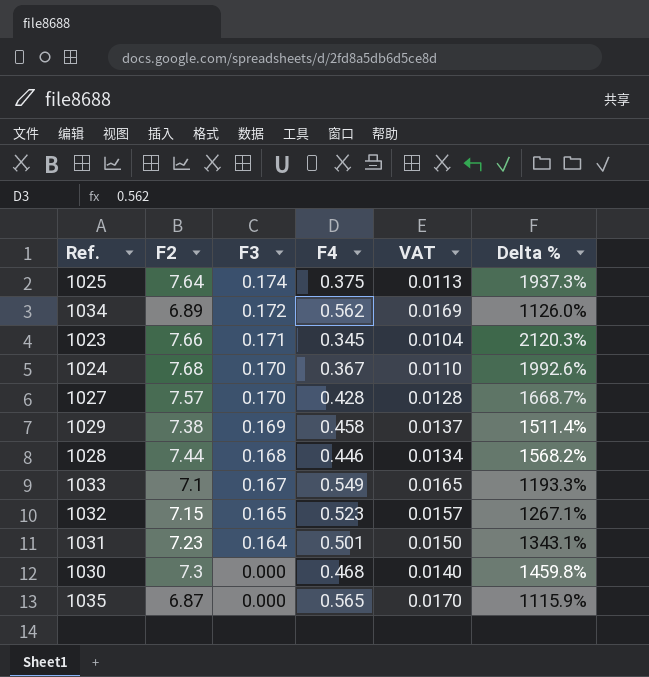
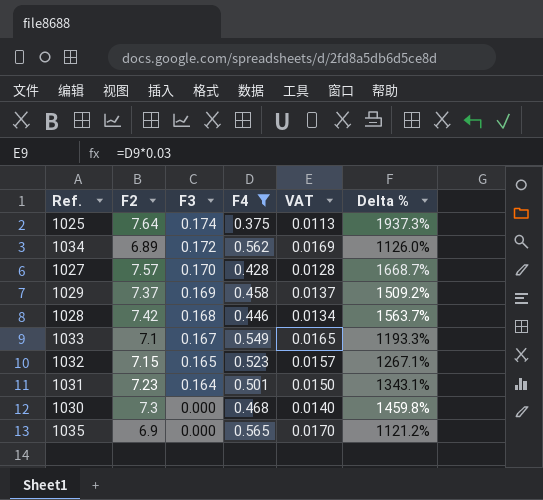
filter: none -> F4 >= 0.375
1029 | F2: 7.38 -> 7.37
1029 | Delta %: 1511.4% -> 1509.2%
1028 | F2: 7.44 -> 7.42
1028 | Delta %: 1568.2% -> 1563.7%
1035 | F2: 6.87 -> 6.9
1035 | Delta %: 1115.9% -> 1121.2%

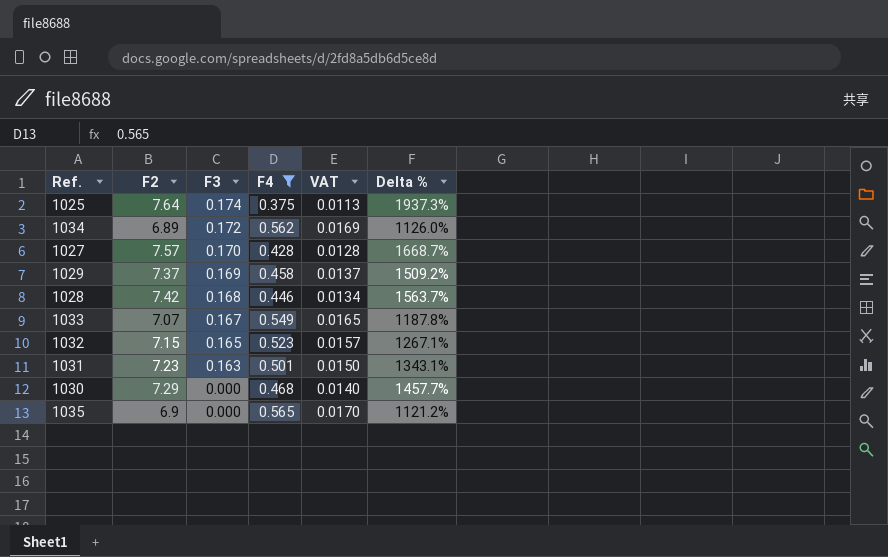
1033 | F2: 7.1 -> 7.07
1033 | Delta %: 1193.3% -> 1187.8%
1031 | F3: 0.164 -> 0.163
1030 | F2: 7.3 -> 7.29
1030 | Delta %: 1459.8% -> 1457.7%

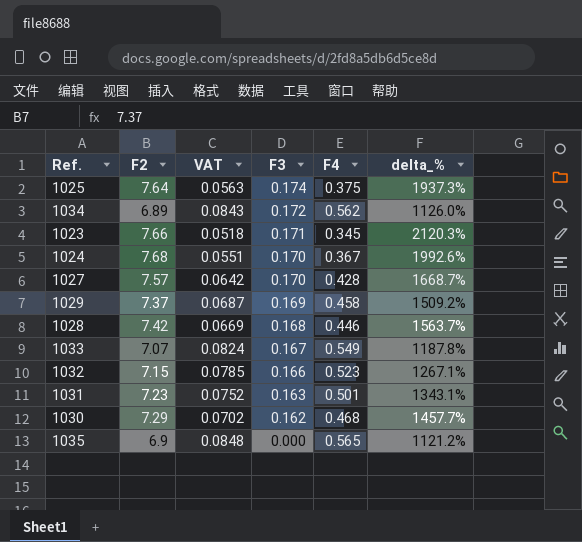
filter: F4 >= 0.375 -> none
column VAT | formula: [F4] * 0.03 -> [F4] * 0.15
column VAT | position: 5 -> 3
column name: Delta % -> delta_%
1032 | F3: 0.165 -> 0.166
1030 | F3: 0.000 -> 0.162

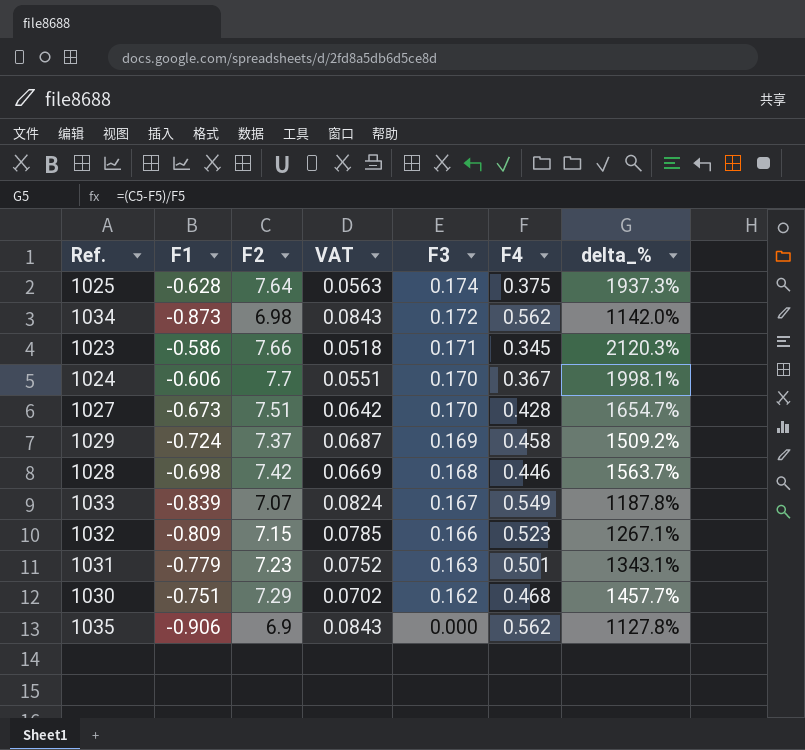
column F1 | position: none -> 2
1034 | F2: 6.89 -> 6.98
1034 | delta_%: 1126.0% -> 1142.0%
1024 | F2: 7.68 -> 7.7
1024 | delta_%: 1992.6% -> 1998.1%
1027 | F2: 7.57 -> 7.51
1027 | delta_%: 1668.7% -> 1654.7%
1035 | VAT: 0.0848 -> 0.0843
1035 | F4: 0.565 -> 0.562
1035 | delta_%: 1121.2% -> 1127.8%

